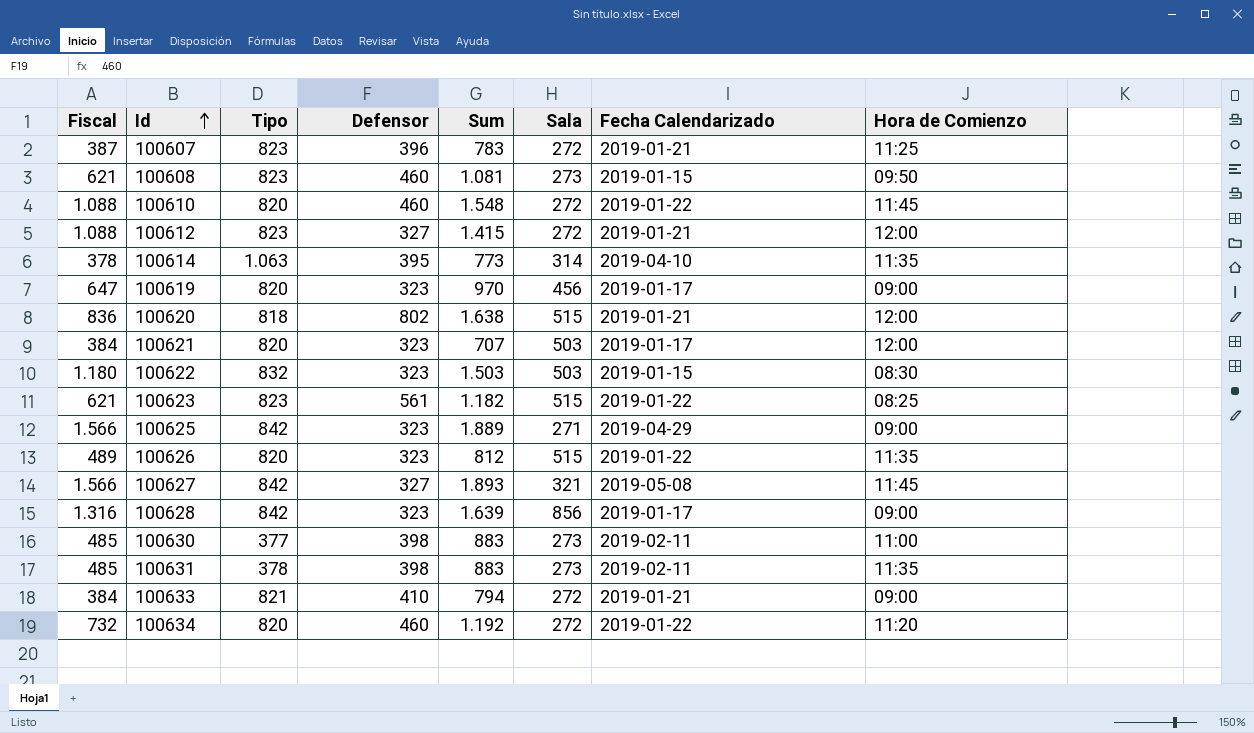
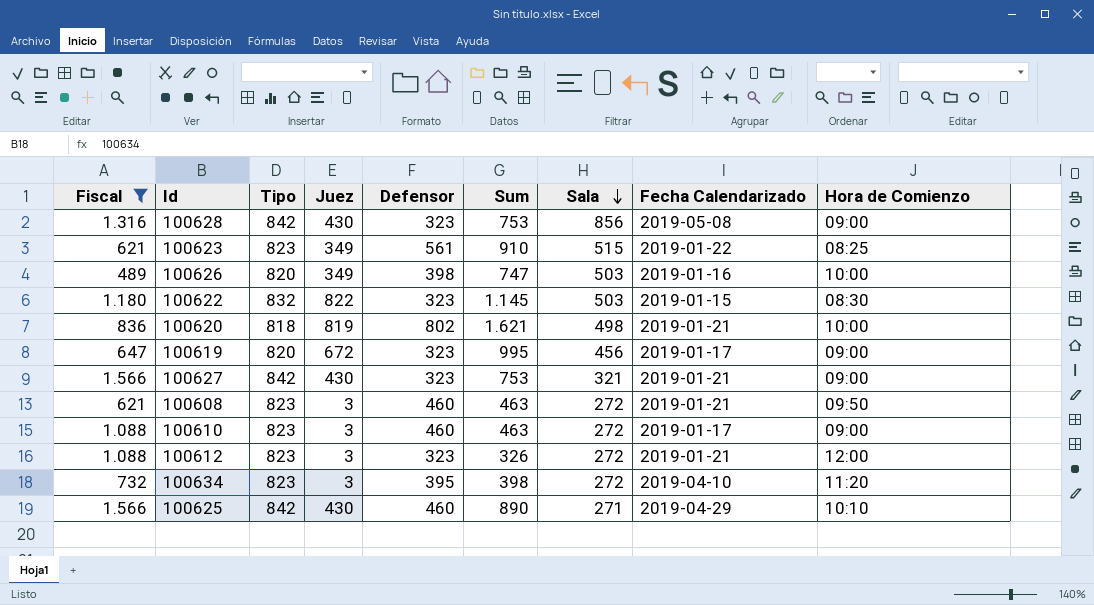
filter: none -> Fiscal >= 489
row order: Id ascending -> Sala descending
column Juez | position: none -> 4
column Sum | formula: [Fiscal] + [Defensor] -> [Juez] + [Defensor]
100628 | Fecha Calendarizado: 2019-01-17 -> 2019-05-08
100626 | Defensor: 323 -> 398
100626 | Sala: 515 -> 503
100626 | Fecha Calendarizado: 2019-01-22 -> 2019-01-16
100626 | Hora de Comienzo: 11:35 -> 10:00
100620 | Sala: 515 -> 498
100620 | Hora de Comienzo: 12:00 -> 10:00
100627 | Defensor: 327 -> 323
100627 | Fecha Calendarizado: 2019-05-08 -> 2019-01-21
100627 | Hora de Comienzo: 11:45 -> 09:00
100608 | Sala: 273 -> 272
100608 | Fecha Calendarizado: 2019-01-15 -> 2019-01-21
100610 | Tipo: 820 -> 823
100610 | Fecha Calendarizado: 2019-01-22 -> 2019-01-17
100610 | Hora de Comienzo: 11:45 -> 09:00
100612 | Defensor: 327 -> 323
100634 | Tipo: 820 -> 823
100634 | Defensor: 460 -> 395
100634 | Fecha Calendarizado: 2019-01-22 -> 2019-04-10
100625 | Defensor: 323 -> 460
100625 | Hora de Comienzo: 09:00 -> 10:10

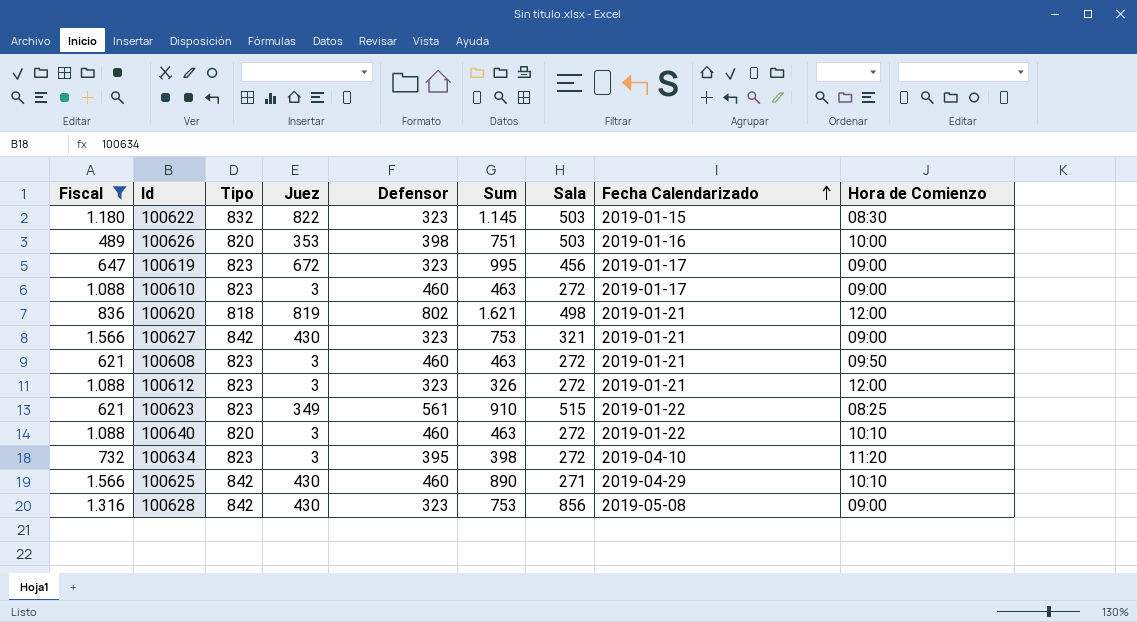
row order: Sala descending -> Fecha Calendarizado ascending
100626 | Juez: 349 -> 353
100626 | Sum: 747 -> 751
100619 | Tipo: 820 -> 823
100620 | Hora de Comienzo: 10:00 -> 12:00
row 100640: none -> 1.088 | 820 | 3 | 460 | 463 | 272 | 2019-01-22 | 10:10

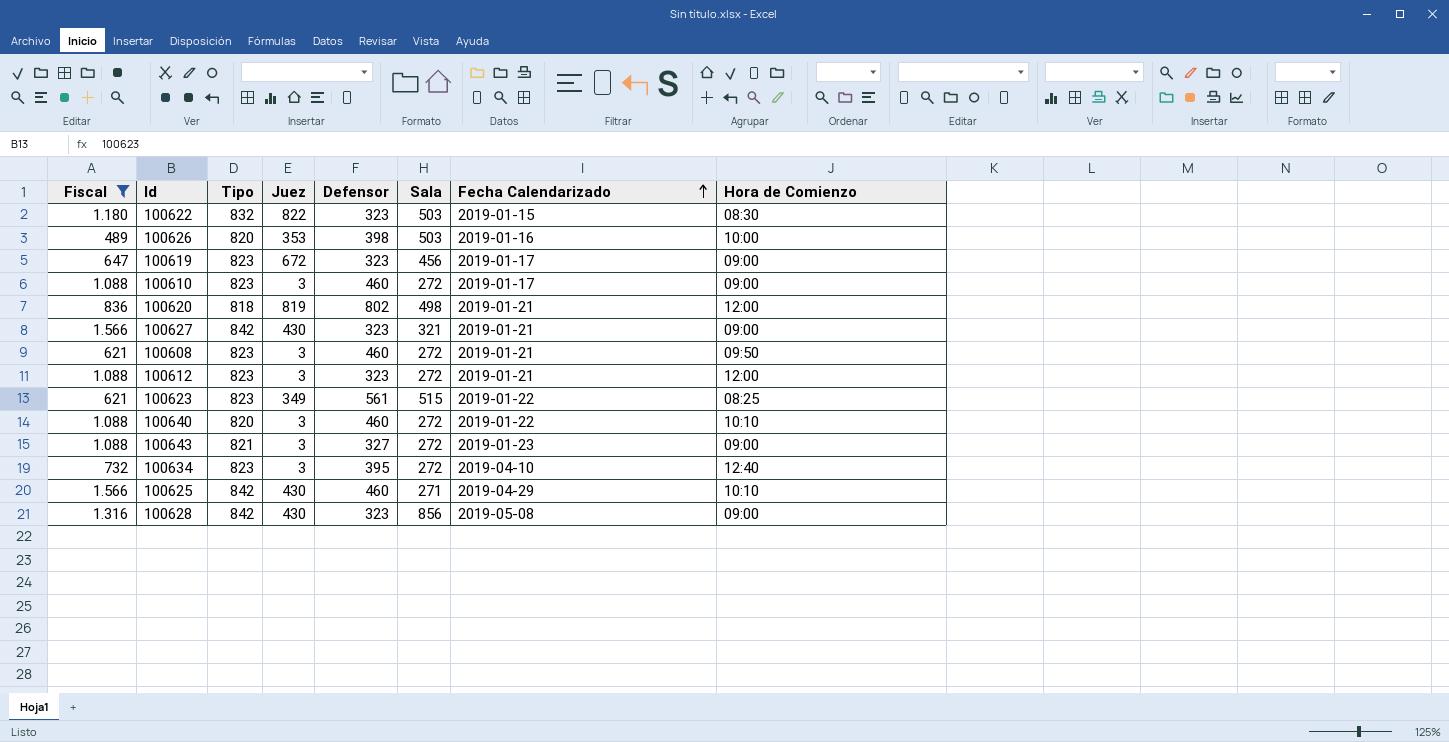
column Sum | formula: [Juez] + [Defensor] -> none
row 100643: none -> 1.088 | 821 | 3 | 327 | 272 | 2019-01-23 | 09:00
100634 | Hora de Comienzo: 11:20 -> 12:40

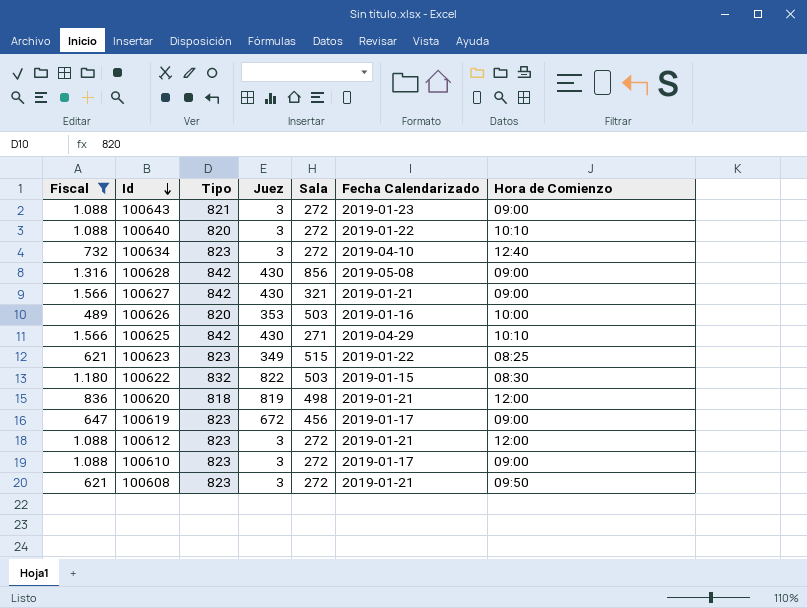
row order: Fecha Calendarizado ascending -> Id descending
column Defensor | position: 5 -> none

